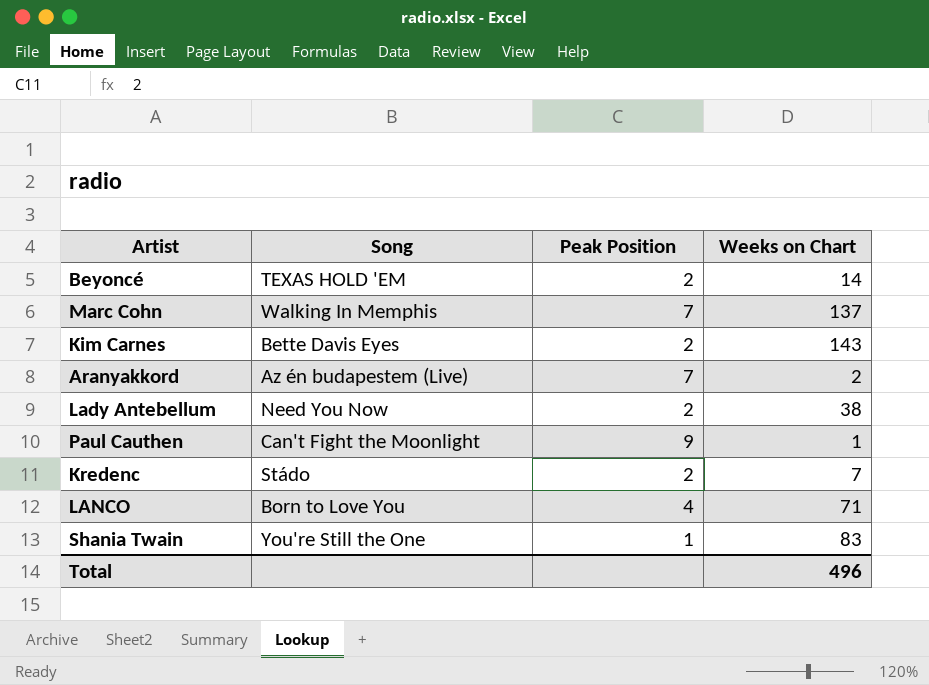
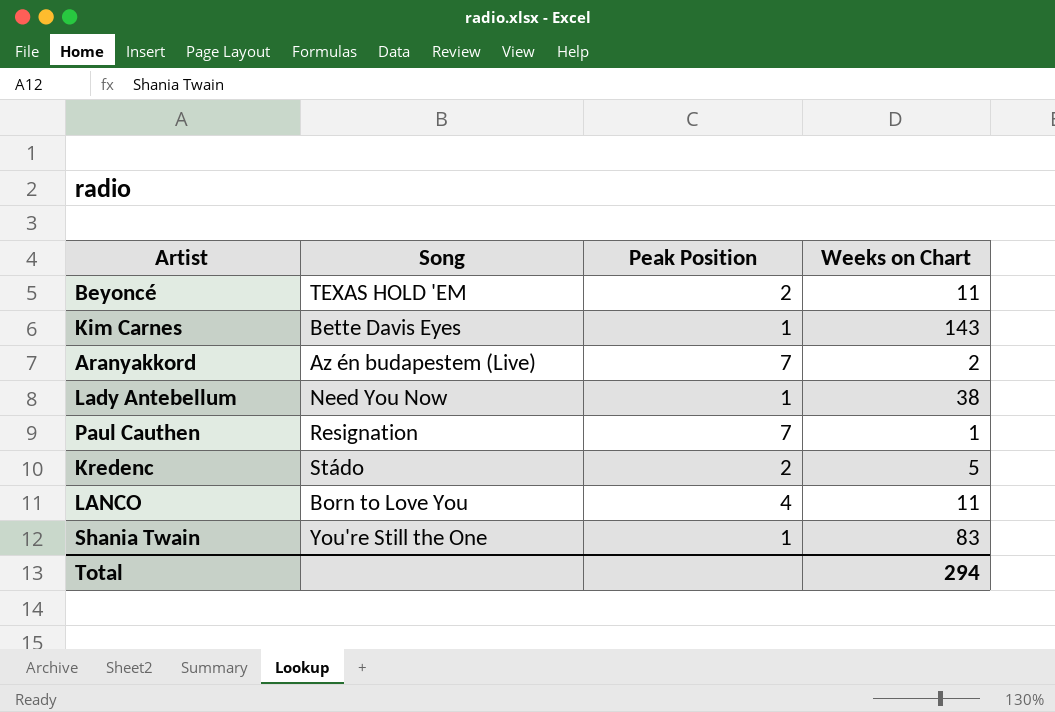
row Marc Cohn: Walking In Memphis | 7 | 137 -> none
Beyoncé | Weeks on Chart: 14 -> 11
Kim Carnes | Peak Position: 2 -> 1
Lady Antebellum | Peak Position: 2 -> 1
Paul Cauthen | Song: Can't Fight the Moonlight -> Resignation
Paul Cauthen | Peak Position: 9 -> 7
Kredenc | Weeks on Chart: 7 -> 5
LANCO | Weeks on Chart: 71 -> 11
Total | Weeks on Chart: 496 -> 294

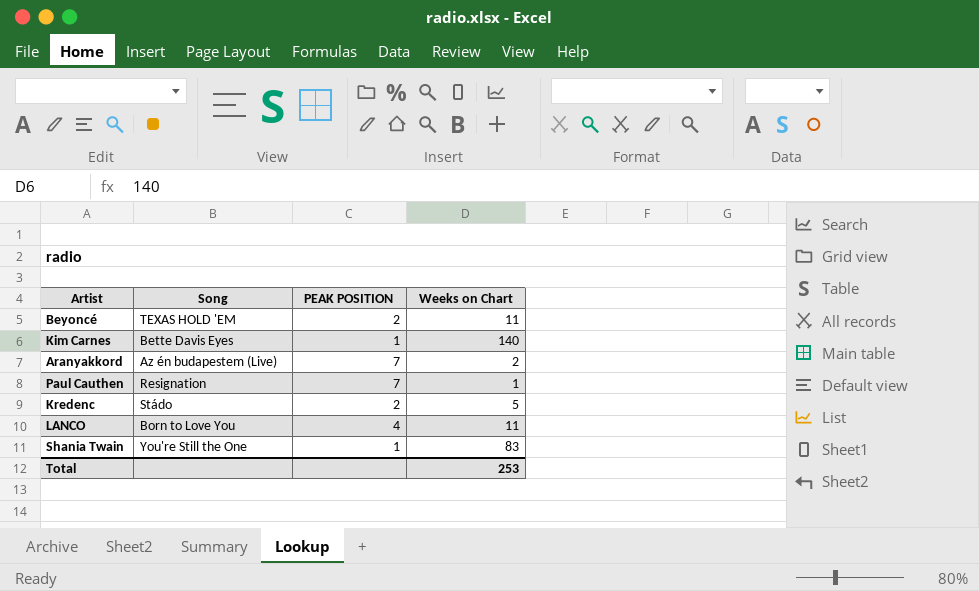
column name: Peak Position -> PEAK POSITION
row Lady Antebellum: Need You Now | 1 | 38 -> none
Kim Carnes | Weeks on Chart: 143 -> 140
Total | Weeks on Chart: 294 -> 253

